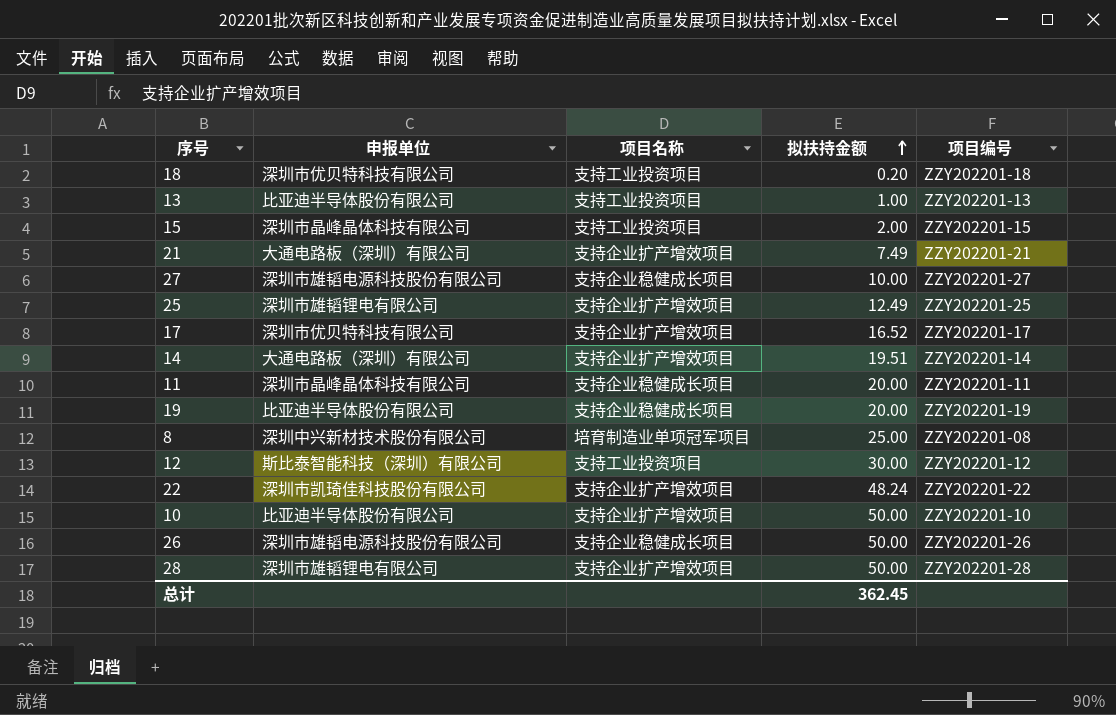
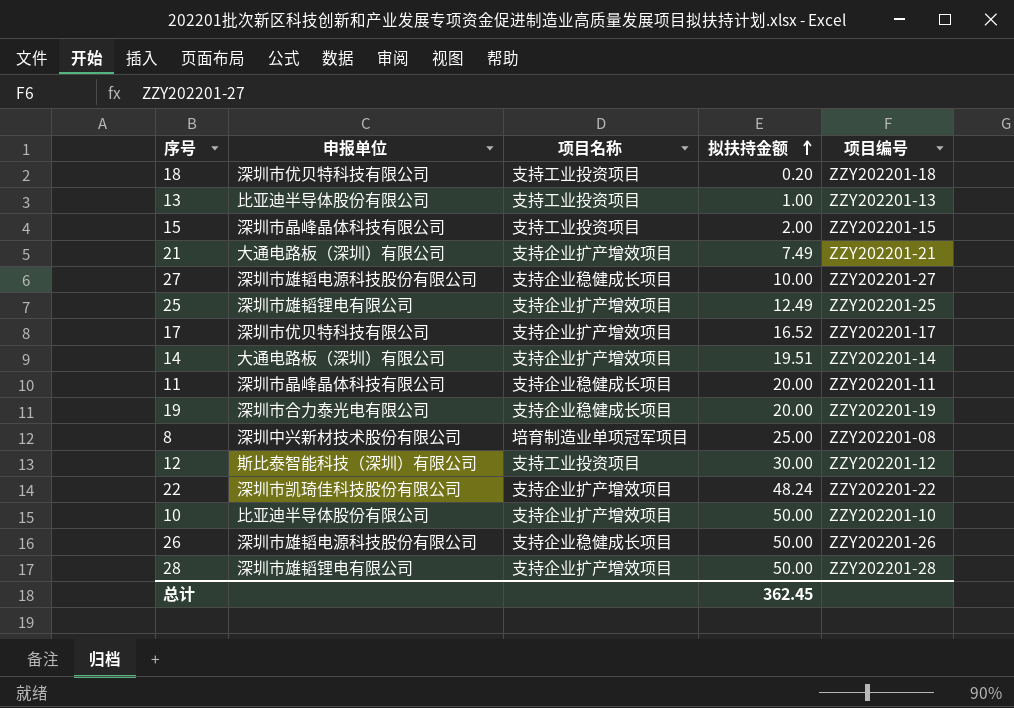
19 | 申报单位: 比亚迪半导体股份有限公司 -> 深圳市合力泰光电有限公司

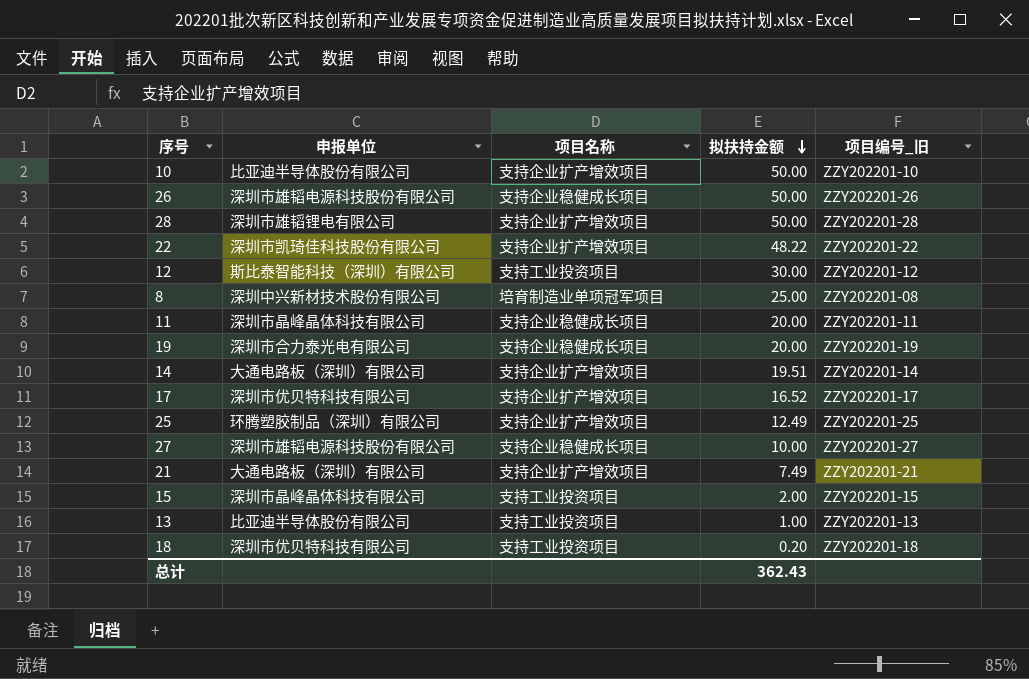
row order: 拟扶持金额 ascending -> 拟扶持金额 descending
column name: 项目编号 -> 项目编号_旧
22 | 拟扶持金额: 48.24 -> 48.22
25 | 申报单位: 深圳市雄韬锂电有限公司 -> 环腾塑胶制品（深圳）有限公司
总计 | 拟扶持金额: 362.45 -> 362.43

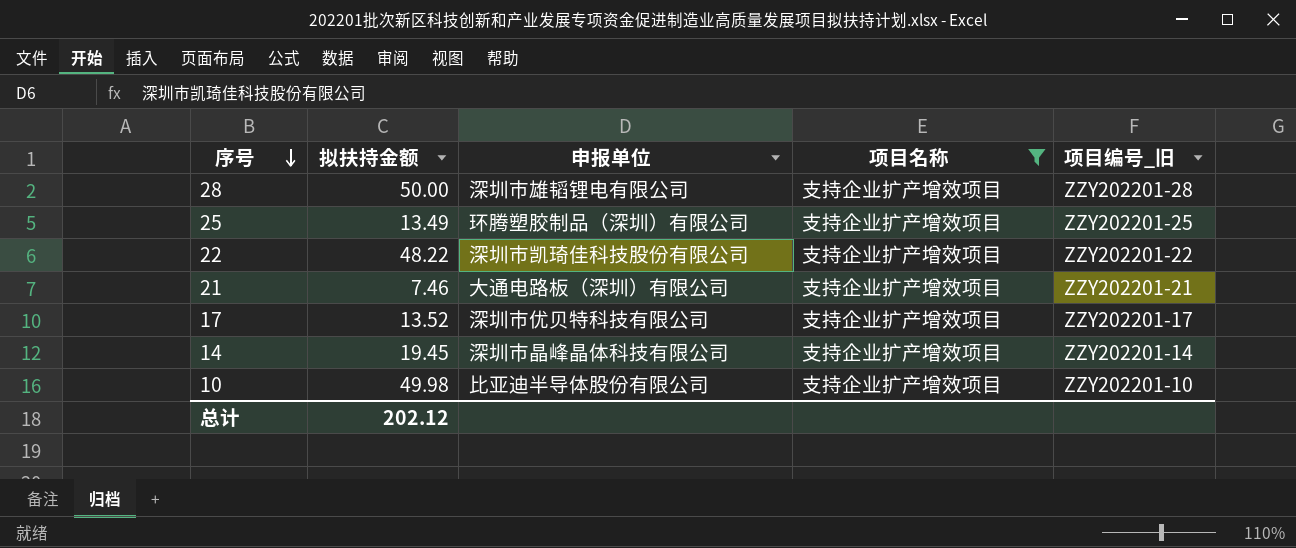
filter: none -> 项目名称 = 支持企业扩产增效项目
row order: 拟扶持金额 descending -> 序号 descending
column 拟扶持金额 | position: 4 -> 2
25 | 拟扶持金额: 12.49 -> 13.49
21 | 拟扶持金额: 7.49 -> 7.46
17 | 拟扶持金额: 16.52 -> 13.52
14 | 拟扶持金额: 19.51 -> 19.45
14 | 申报单位: 大通电路板（深圳）有限公司 -> 深圳市晶峰晶体科技有限公司
10 | 拟扶持金额: 50.00 -> 49.98
总计 | 拟扶持金额: 362.43 -> 202.12

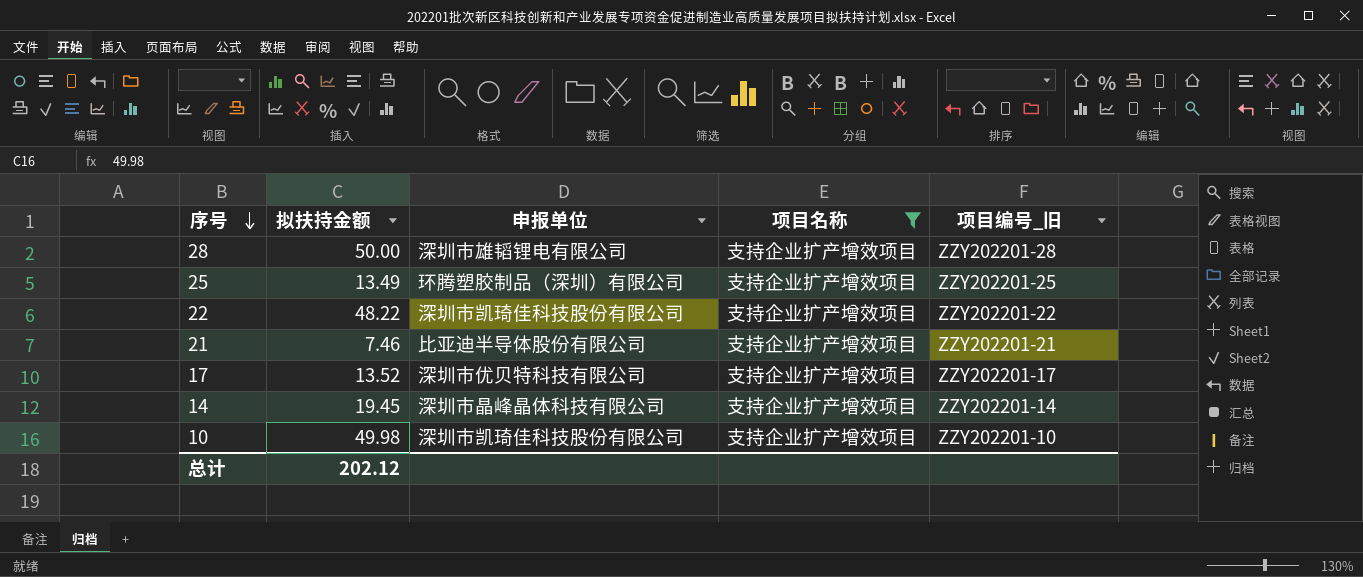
21 | 申报单位: 大通电路板（深圳）有限公司 -> 比亚迪半导体股份有限公司
10 | 申报单位: 比亚迪半导体股份有限公司 -> 深圳市凯琦佳科技股份有限公司

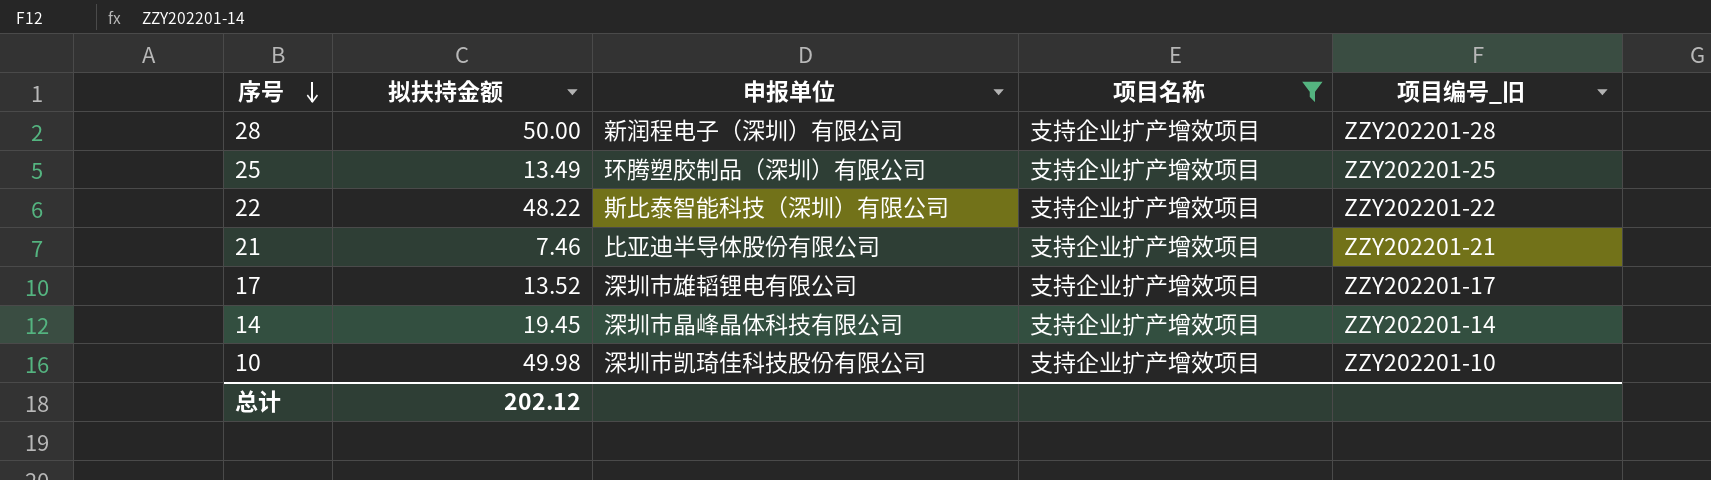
28 | 申报单位: 深圳市雄韬锂电有限公司 -> 新润程电子（深圳）有限公司
22 | 申报单位: 深圳市凯琦佳科技股份有限公司 -> 斯比泰智能科技（深圳）有限公司
17 | 申报单位: 深圳市优贝特科技有限公司 -> 深圳市雄韬锂电有限公司

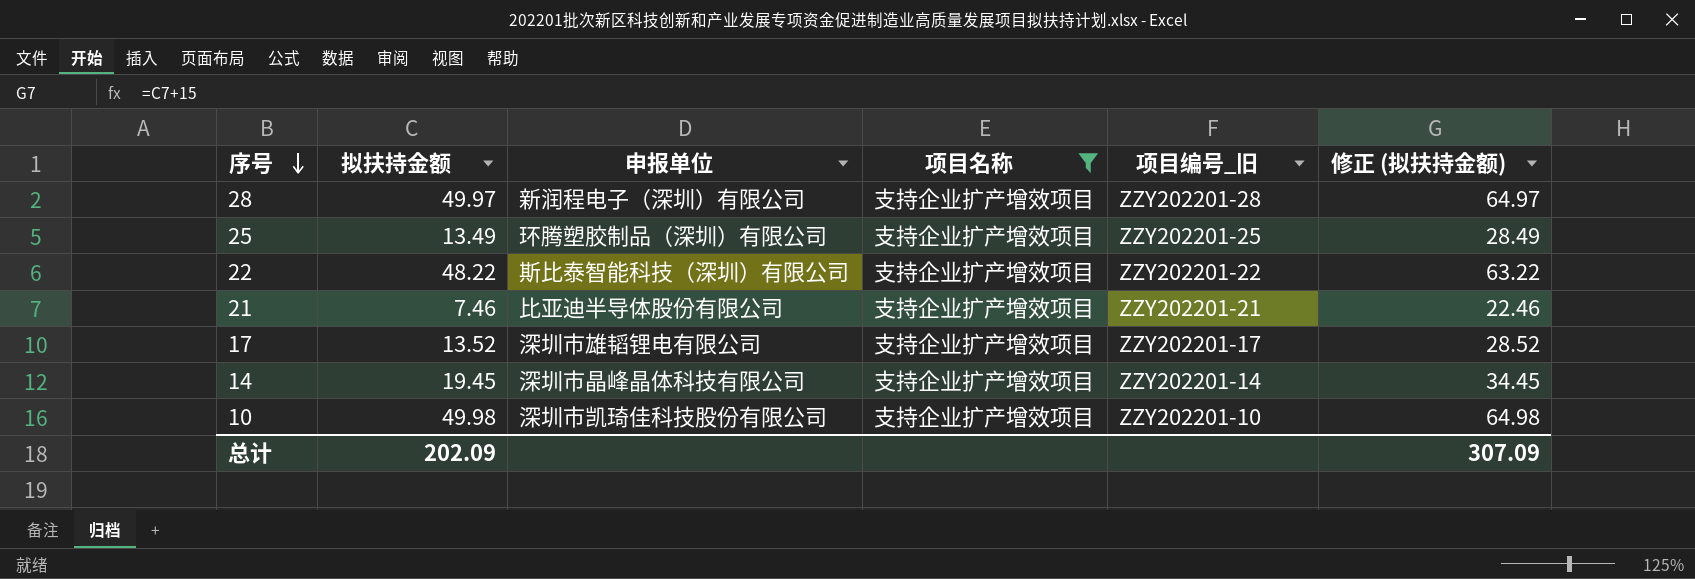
column 修正 (拟扶持金额) | formula: none -> [拟扶持金额] + 15
28 | 拟扶持金额: 50.00 -> 49.97
总计 | 拟扶持金额: 202.12 -> 202.09

